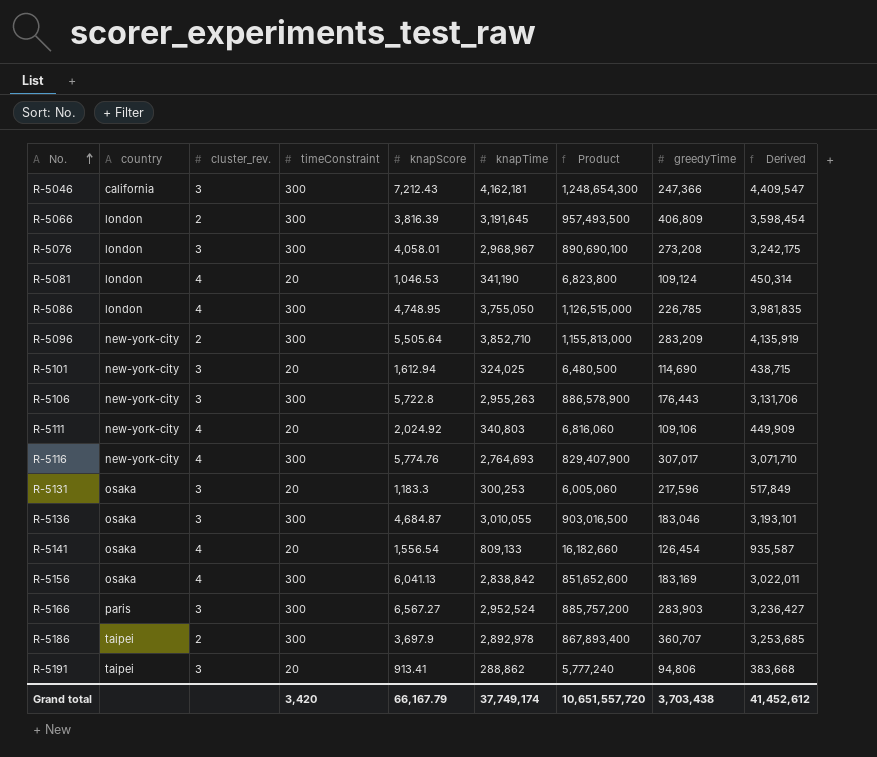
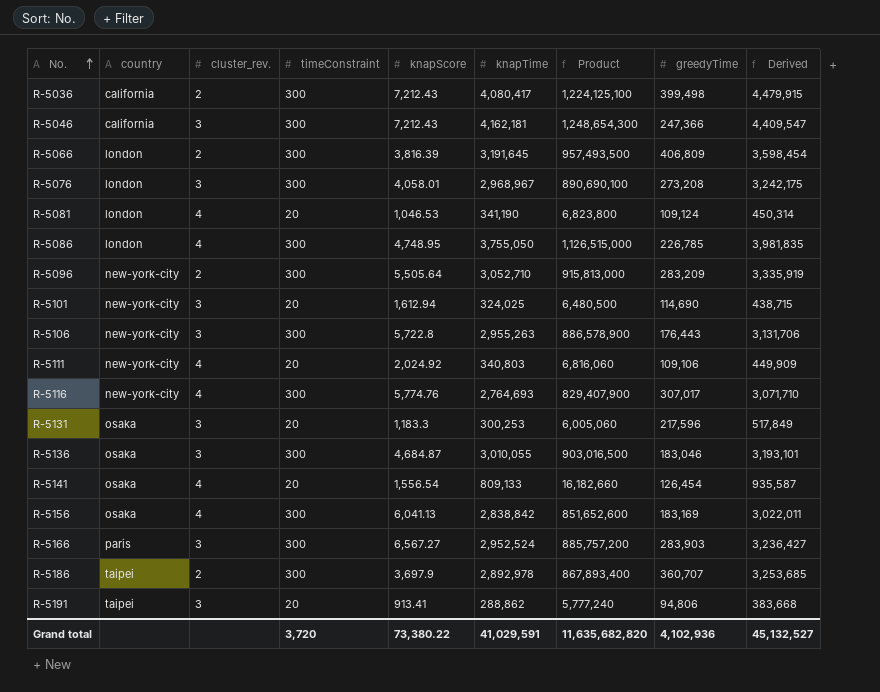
row R-5036: none -> california | 2 | 300 | 7,212.43 | 4,080,417 | 1,224,125,100 | 399,498 | 4,479,915
R-5096 | knapTime: 3,852,710 -> 3,052,710
R-5096 | Product: 1,155,813,000 -> 915,813,000
R-5096 | Derived: 4,135,919 -> 3,335,919
Grand total | timeConstraint: 3,420 -> 3,720
Grand total | knapScore: 66,167.79 -> 73,380.22
Grand total | knapTime: 37,749,174 -> 41,029,591
Grand total | Product: 10,651,557,720 -> 11,635,682,820
Grand total | greedyTime: 3,703,438 -> 4,102,936
Grand total | Derived: 41,452,612 -> 45,132,527

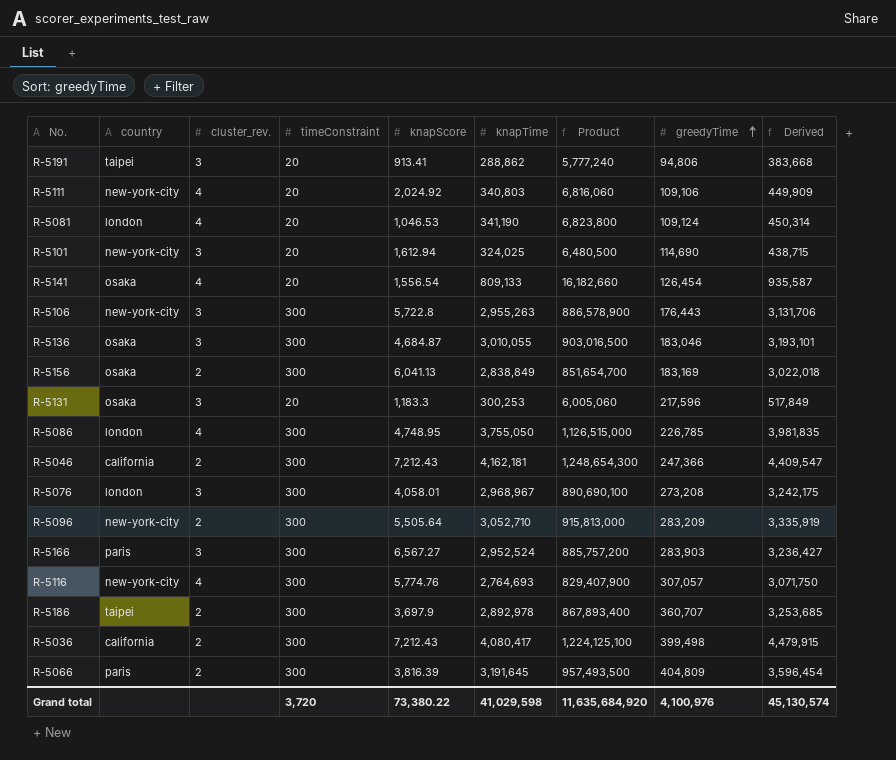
row order: No. ascending -> greedyTime ascending
R-5156 | cluster_rev.: 4 -> 2
R-5156 | knapTime: 2,838,842 -> 2,838,849
R-5156 | Product: 851,652,600 -> 851,654,700
R-5156 | Derived: 3,022,011 -> 3,022,018
R-5046 | cluster_rev.: 3 -> 2
R-5116 | greedyTime: 307,017 -> 307,057
R-5116 | Derived: 3,071,710 -> 3,071,750
R-5066 | country: london -> paris
R-5066 | greedyTime: 406,809 -> 404,809
R-5066 | Derived: 3,598,454 -> 3,596,454
Grand total | knapTime: 41,029,591 -> 41,029,598
Grand total | Product: 11,635,682,820 -> 11,635,684,920
Grand total | greedyTime: 4,102,936 -> 4,100,976
Grand total | Derived: 45,132,527 -> 45,130,574

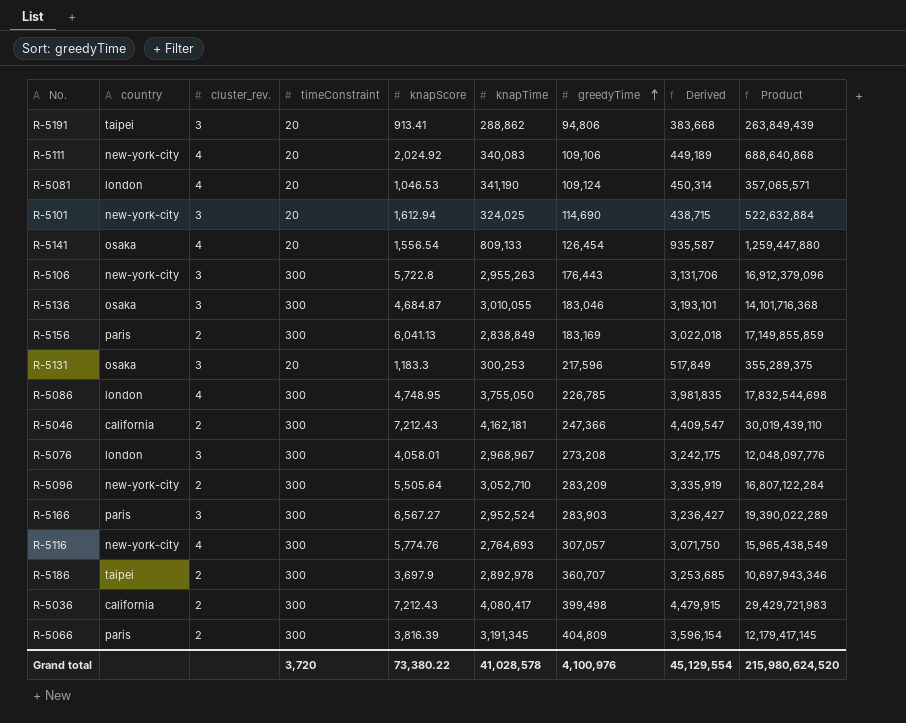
column Product | formula: [timeConstraint] * [knapTime] -> [knapScore] * [knapTime]
column Product | position: 7 -> 9
R-5111 | knapTime: 340,803 -> 340,083
R-5111 | Derived: 449,909 -> 449,189
R-5156 | country: osaka -> paris
R-5066 | knapTime: 3,191,645 -> 3,191,345
R-5066 | Derived: 3,596,454 -> 3,596,154
Grand total | knapTime: 41,029,598 -> 41,028,578
Grand total | Derived: 45,130,574 -> 45,129,554
Grand total | Product: 11,635,684,920 -> 215,980,624,520

